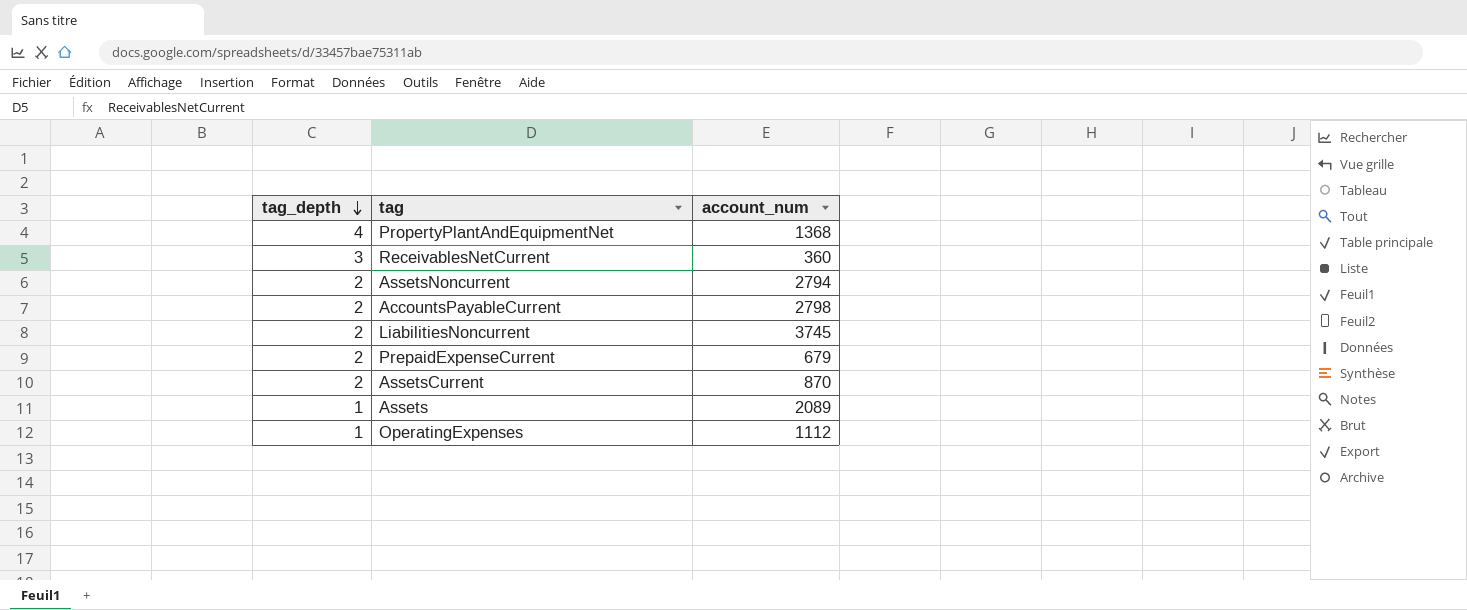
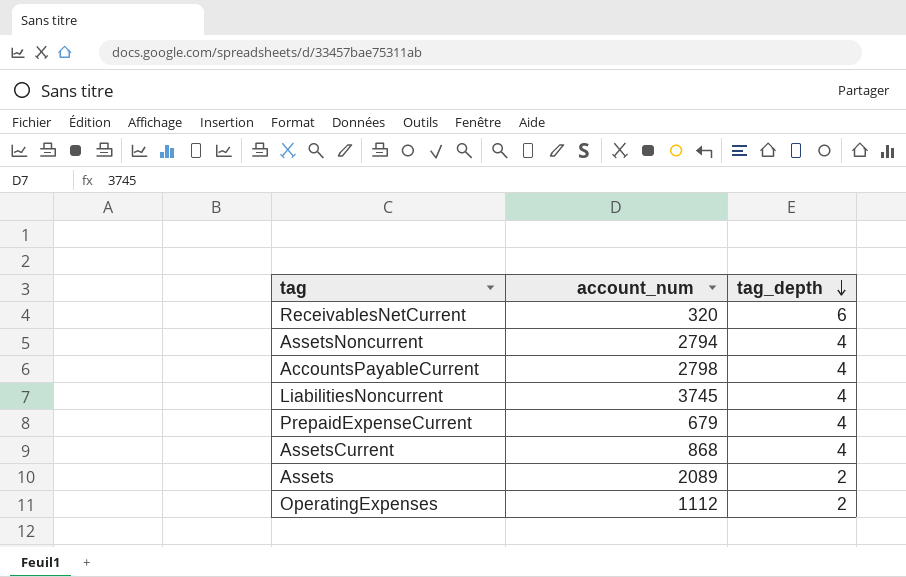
column tag_depth | position: 1 -> 3
row PropertyPlantAndEquipmentNet: 4 | 1368 -> none
ReceivablesNetCurrent | account_num: 360 -> 320
ReceivablesNetCurrent | tag_depth: 3 -> 6
AssetsNoncurrent | tag_depth: 2 -> 4
AccountsPayableCurrent | tag_depth: 2 -> 4
LiabilitiesNoncurrent | tag_depth: 2 -> 4
PrepaidExpenseCurrent | tag_depth: 2 -> 4
AssetsCurrent | account_num: 870 -> 868
AssetsCurrent | tag_depth: 2 -> 4
Assets | tag_depth: 1 -> 2
OperatingExpenses | tag_depth: 1 -> 2

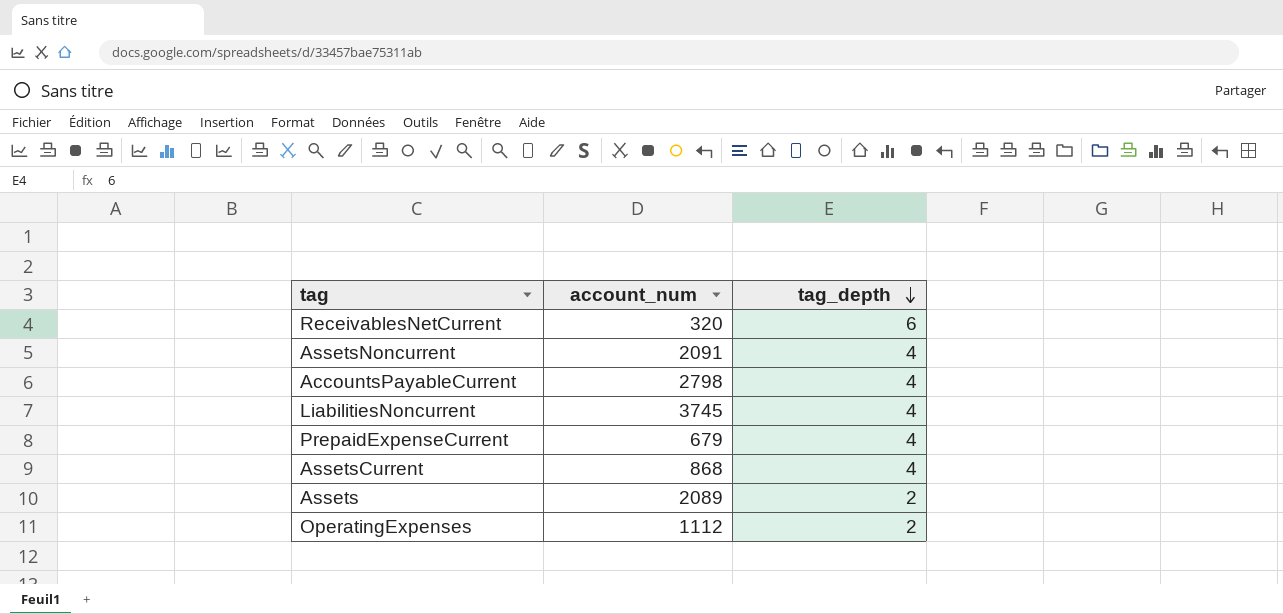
AssetsNoncurrent | account_num: 2794 -> 2091

